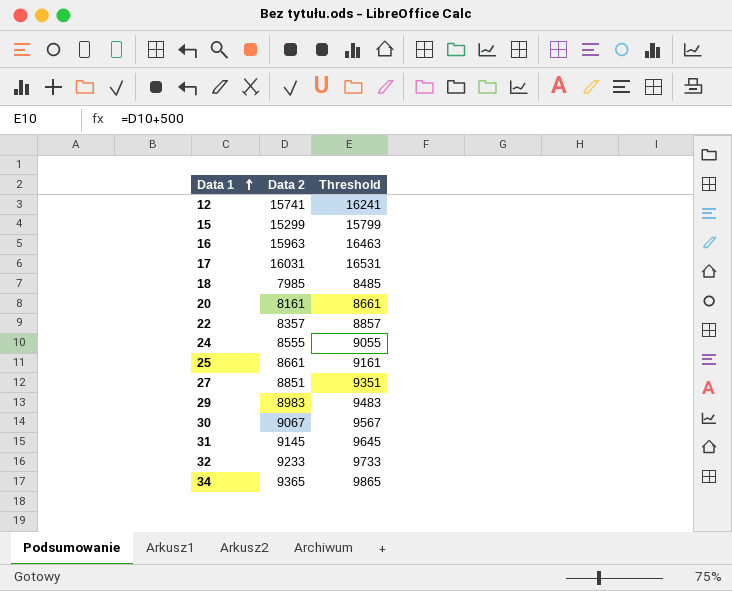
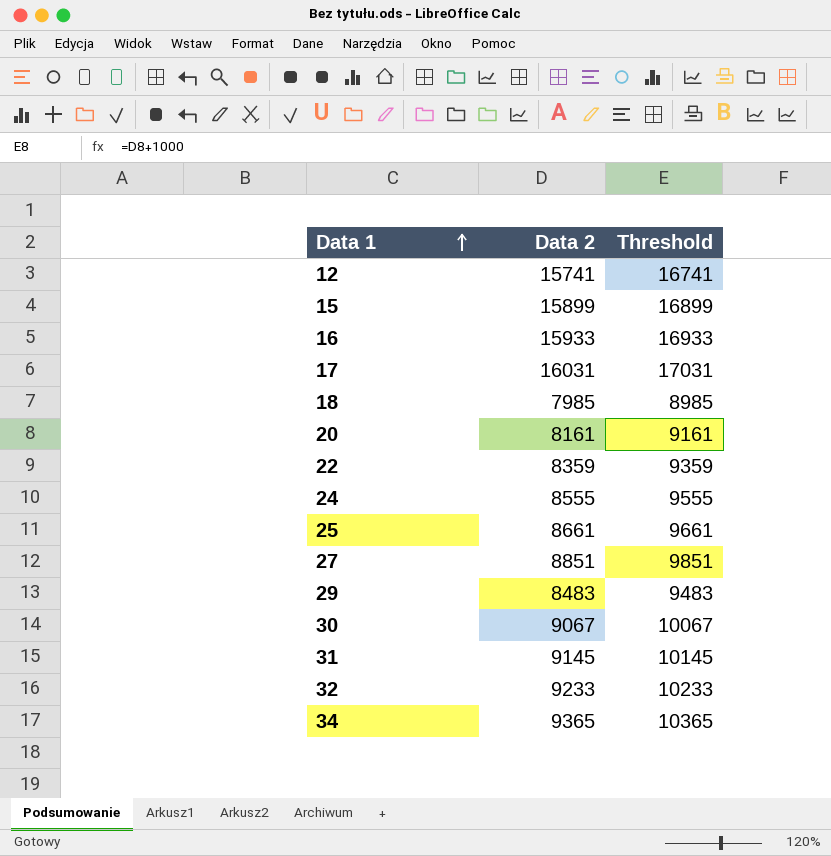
column Threshold | formula: [Data 2] + 500 -> [Data 2] + 1000
15 | Data 2: 15299 -> 15899
16 | Data 2: 15963 -> 15933
22 | Data 2: 8357 -> 8359
29 | Data 2: 8983 -> 8483

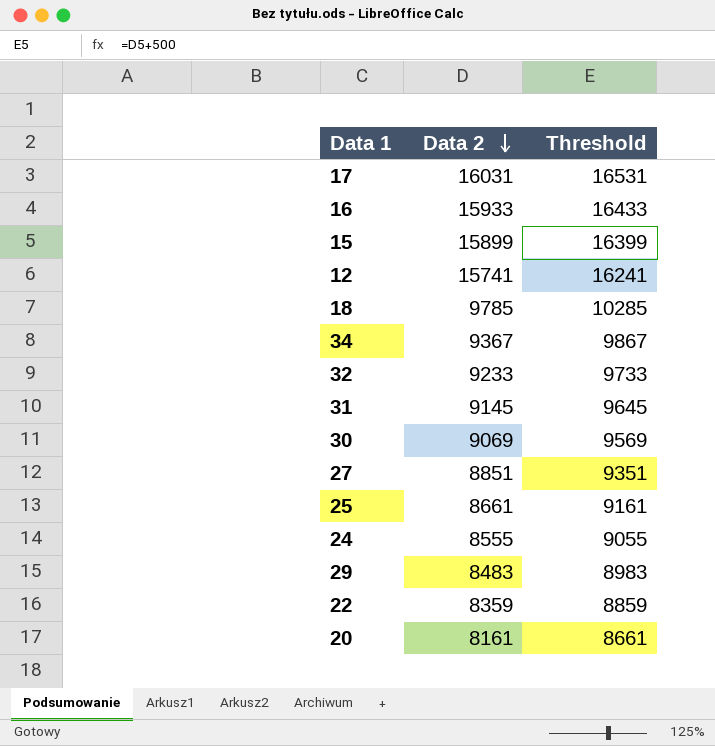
row order: Data 1 ascending -> Data 2 descending
column Threshold | formula: [Data 2] + 1000 -> [Data 2] + 500
18 | Data 2: 7985 -> 9785
34 | Data 2: 9365 -> 9367
30 | Data 2: 9067 -> 9069

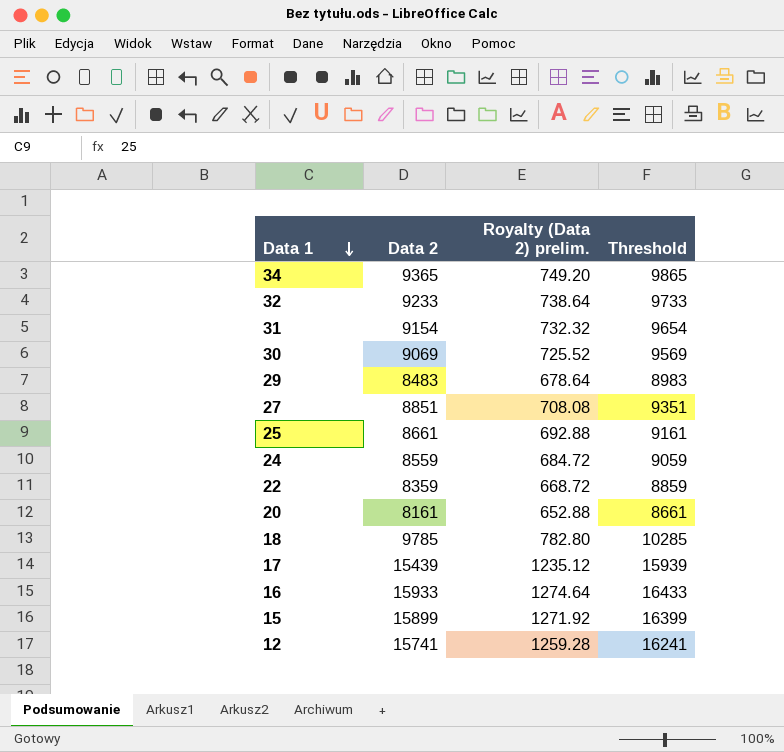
row order: Data 2 descending -> Data 1 descending
column Royalty (Data 2) prelim. | formula: none -> [Data 2] * 0.08
34 | Data 2: 9367 -> 9365
34 | Threshold: 9867 -> 9865
31 | Data 2: 9145 -> 9154
31 | Threshold: 9645 -> 9654
24 | Data 2: 8555 -> 8559
24 | Threshold: 9055 -> 9059
17 | Data 2: 16031 -> 15439
17 | Threshold: 16531 -> 15939

